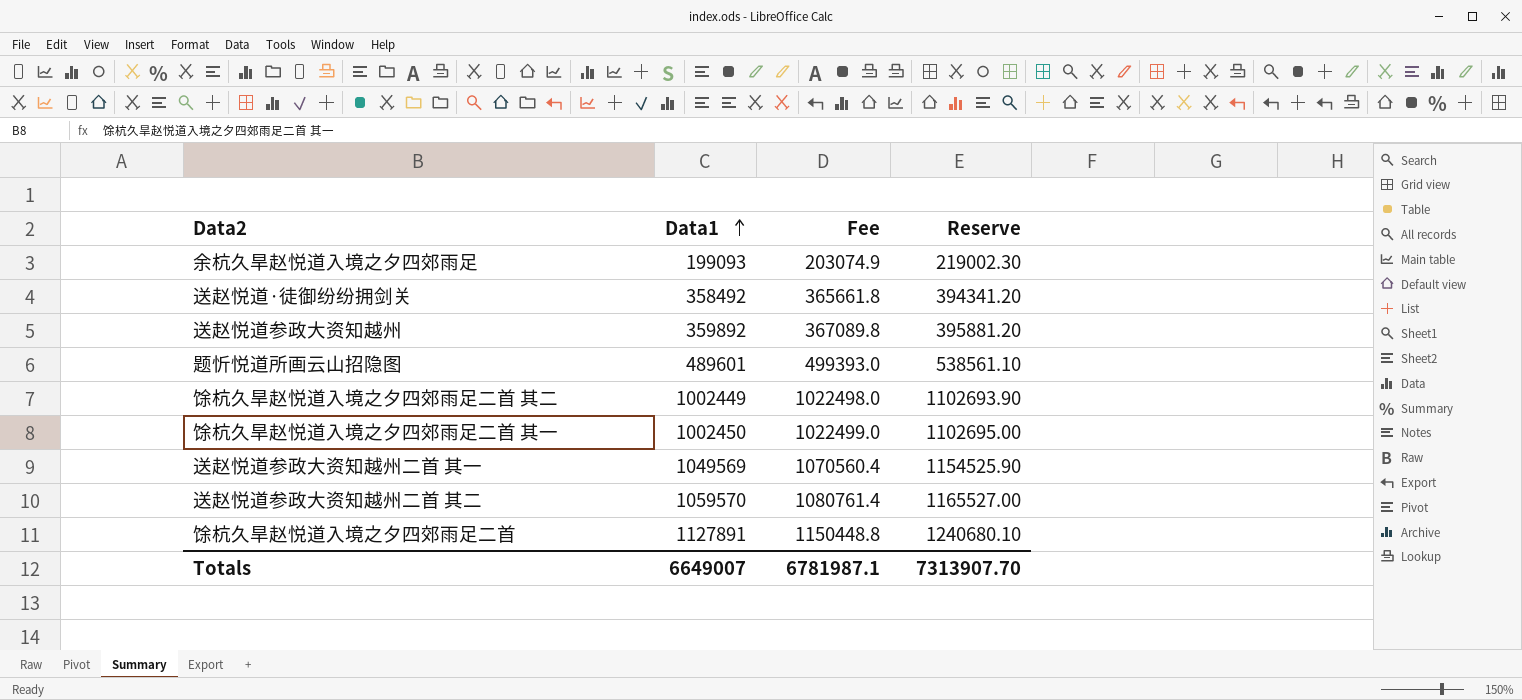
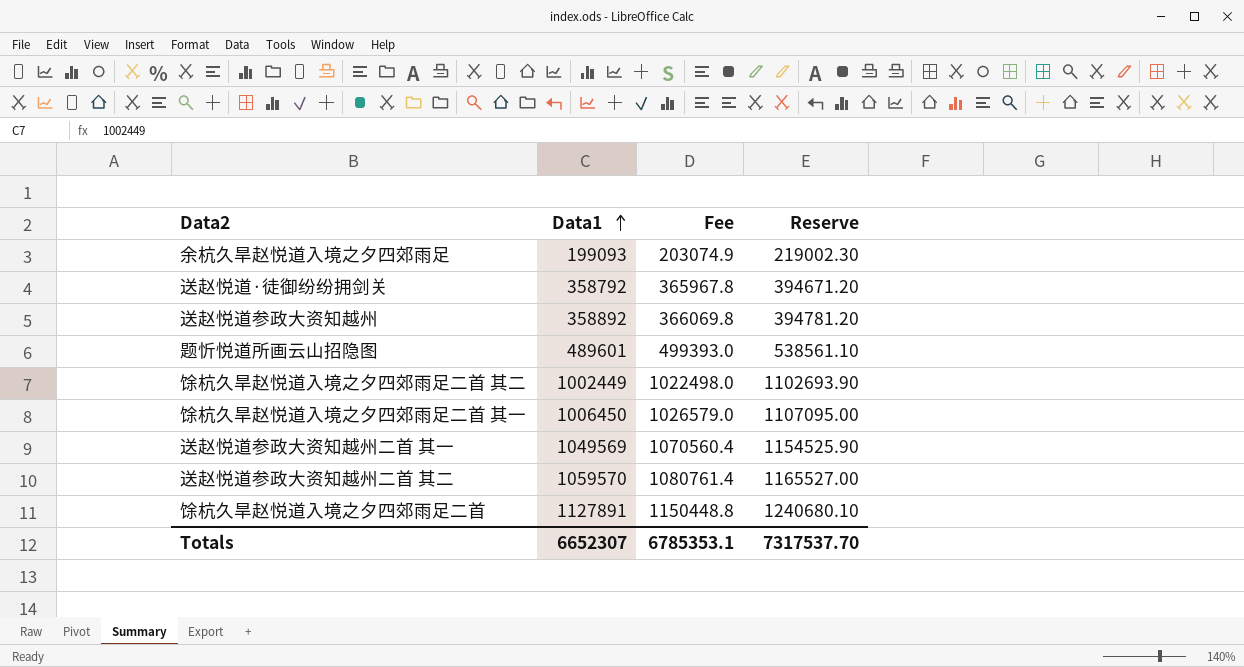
送赵悦道·徒御纷纷拥剑关 | Data1: 358492 -> 358792
送赵悦道·徒御纷纷拥剑关 | Fee: 365661.8 -> 365967.8
送赵悦道·徒御纷纷拥剑关 | Reserve: 394341.20 -> 394671.20
送赵悦道参政大资知越州 | Data1: 359892 -> 358892
送赵悦道参政大资知越州 | Fee: 367089.8 -> 366069.8
送赵悦道参政大资知越州 | Reserve: 395881.20 -> 394781.20
馀杭久旱赵悦道入境之夕四郊雨足二首 其一 | Data1: 1002450 -> 1006450
馀杭久旱赵悦道入境之夕四郊雨足二首 其一 | Fee: 1022499.0 -> 1026579.0
馀杭久旱赵悦道入境之夕四郊雨足二首 其一 | Reserve: 1102695.00 -> 1107095.00
Totals | Data1: 6649007 -> 6652307
Totals | Fee: 6781987.1 -> 6785353.1
Totals | Reserve: 7313907.70 -> 7317537.70

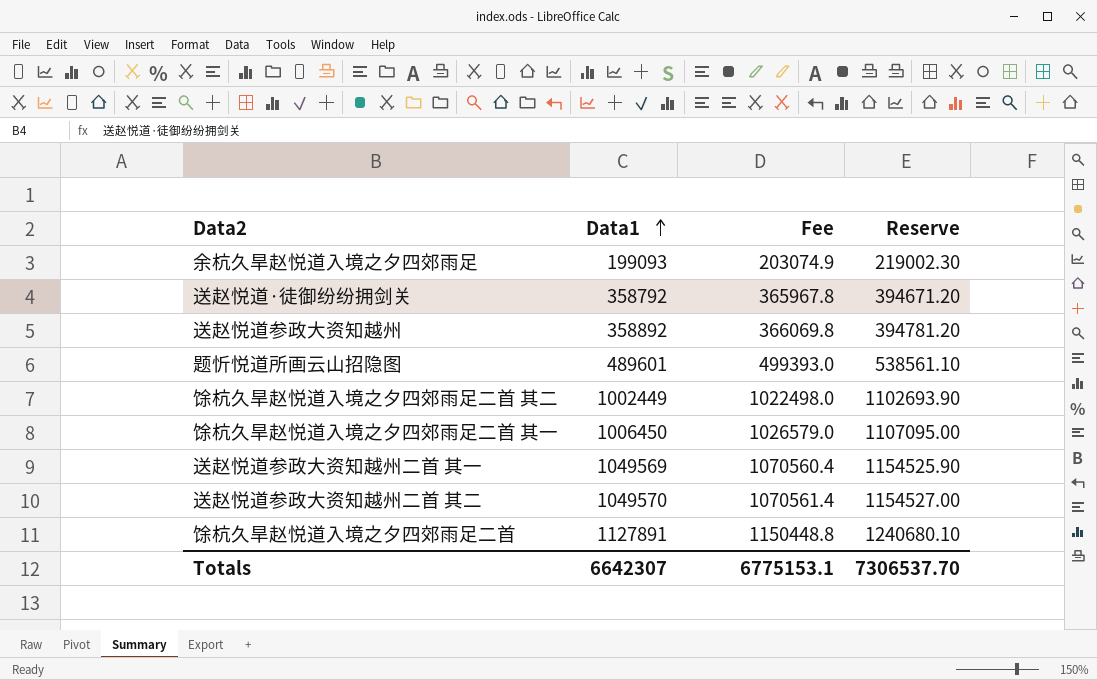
送赵悦道参政大资知越州二首 其二 | Data1: 1059570 -> 1049570
送赵悦道参政大资知越州二首 其二 | Fee: 1080761.4 -> 1070561.4
送赵悦道参政大资知越州二首 其二 | Reserve: 1165527.00 -> 1154527.00
Totals | Data1: 6652307 -> 6642307
Totals | Fee: 6785353.1 -> 6775153.1
Totals | Reserve: 7317537.70 -> 7306537.70

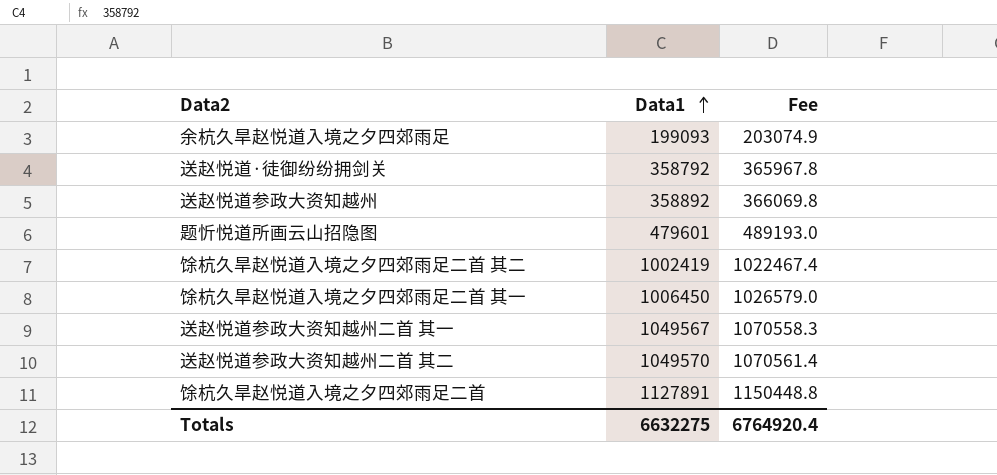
column Reserve | formula: [Data1] * 1.1 -> none
题忻悦道所画云山招隐图 | Data1: 489601 -> 479601
题忻悦道所画云山招隐图 | Fee: 499393.0 -> 489193.0
馀杭久旱赵悦道入境之夕四郊雨足二首 其二 | Data1: 1002449 -> 1002419
馀杭久旱赵悦道入境之夕四郊雨足二首 其二 | Fee: 1022498.0 -> 1022467.4
送赵悦道参政大资知越州二首 其一 | Data1: 1049569 -> 1049567
送赵悦道参政大资知越州二首 其一 | Fee: 1070560.4 -> 1070558.3
Totals | Data1: 6642307 -> 6632275
Totals | Fee: 6775153.1 -> 6764920.4

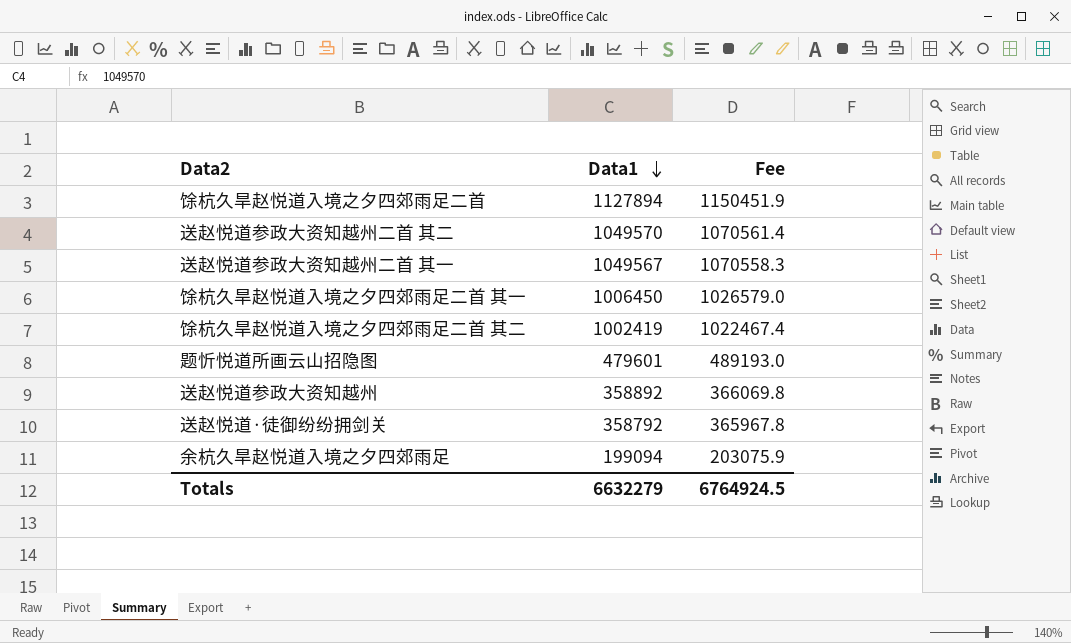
row order: Data1 ascending -> Data1 descending
馀杭久旱赵悦道入境之夕四郊雨足二首 | Data1: 1127891 -> 1127894
馀杭久旱赵悦道入境之夕四郊雨足二首 | Fee: 1150448.8 -> 1150451.9
余杭久旱赵悦道入境之夕四郊雨足 | Data1: 199093 -> 199094
余杭久旱赵悦道入境之夕四郊雨足 | Fee: 203074.9 -> 203075.9
Totals | Data1: 6632275 -> 6632279
Totals | Fee: 6764920.4 -> 6764924.5

